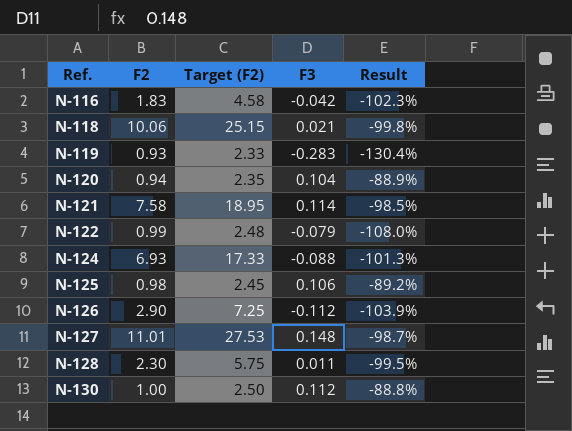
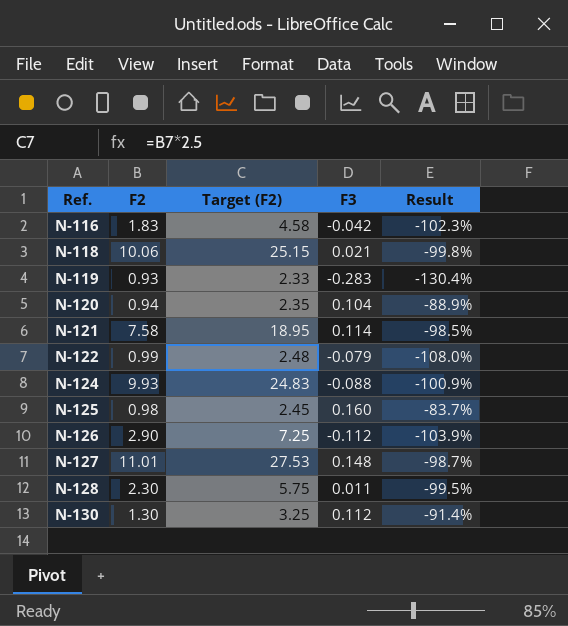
N-124 | F2: 6.93 -> 9.93
N-124 | Target (F2): 17.33 -> 24.83
N-124 | Result: -101.3% -> -100.9%
N-125 | F3: 0.106 -> 0.160
N-125 | Result: -89.2% -> -83.7%
N-130 | F2: 1.00 -> 1.30
N-130 | Target (F2): 2.50 -> 3.25
N-130 | Result: -88.8% -> -91.4%

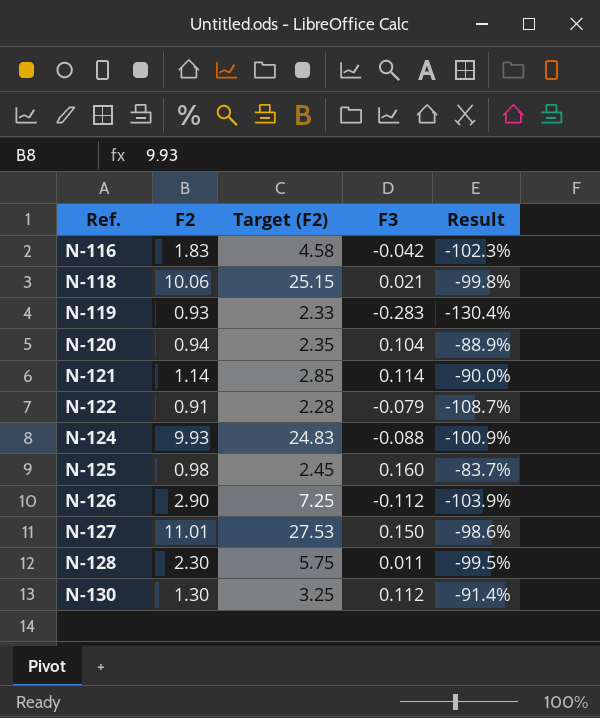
N-121 | F2: 7.58 -> 1.14
N-121 | Target (F2): 18.95 -> 2.85
N-121 | Result: -98.5% -> -90.0%
N-122 | F2: 0.99 -> 0.91
N-122 | Target (F2): 2.48 -> 2.28
N-122 | Result: -108.0% -> -108.7%
N-127 | F3: 0.148 -> 0.150
N-127 | Result: -98.7% -> -98.6%

